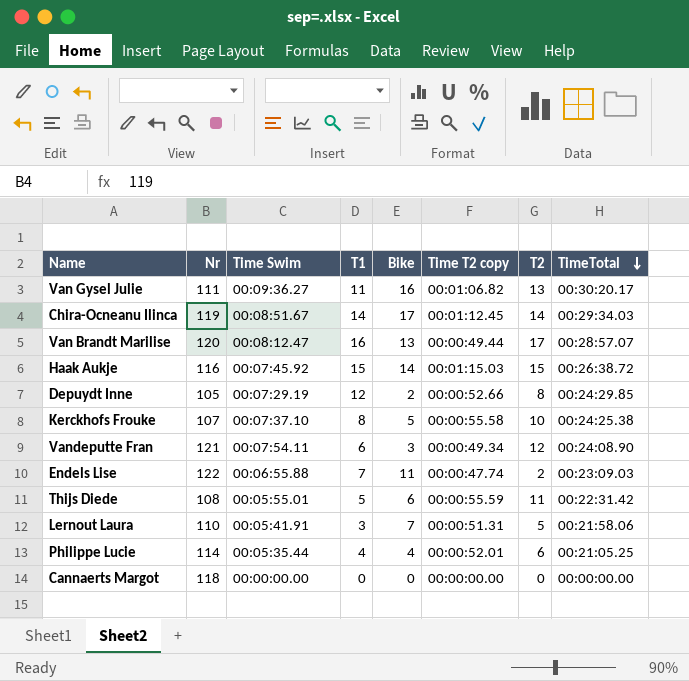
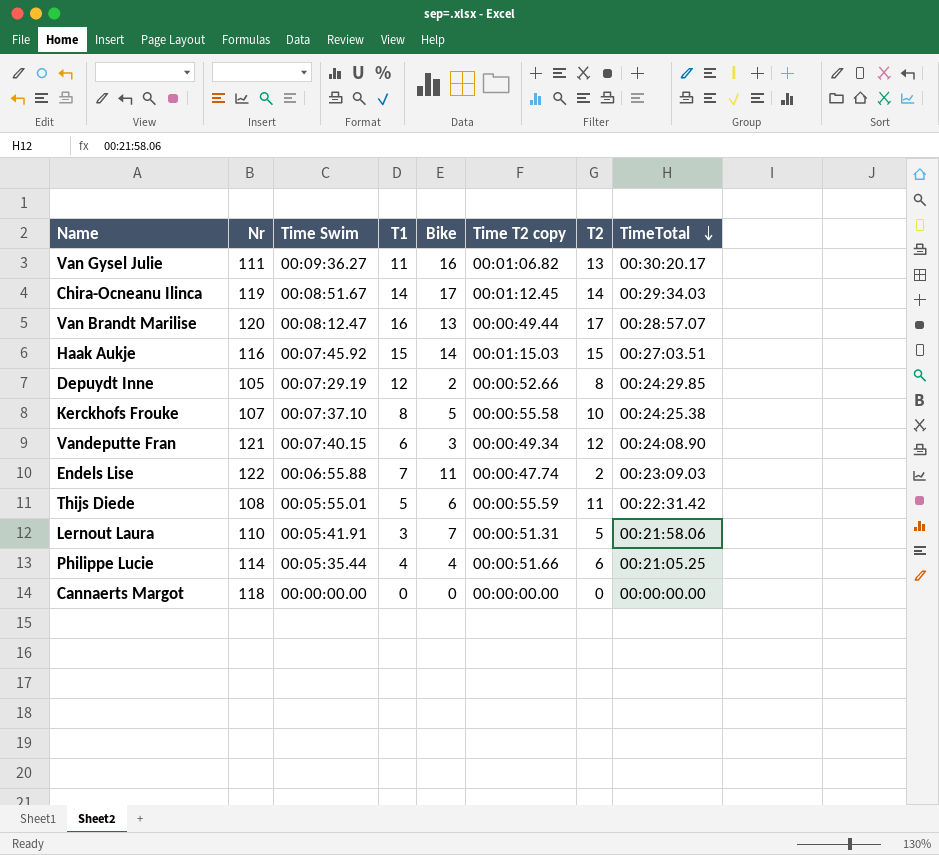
Haak Aukje | TimeTotal: 00:26:38.72 -> 00:27:03.51
Vandeputte Fran | Time Swim: 00:07:54.11 -> 00:07:40.15
Philippe Lucie | Time T2 copy: 00:00:52.01 -> 00:00:51.66

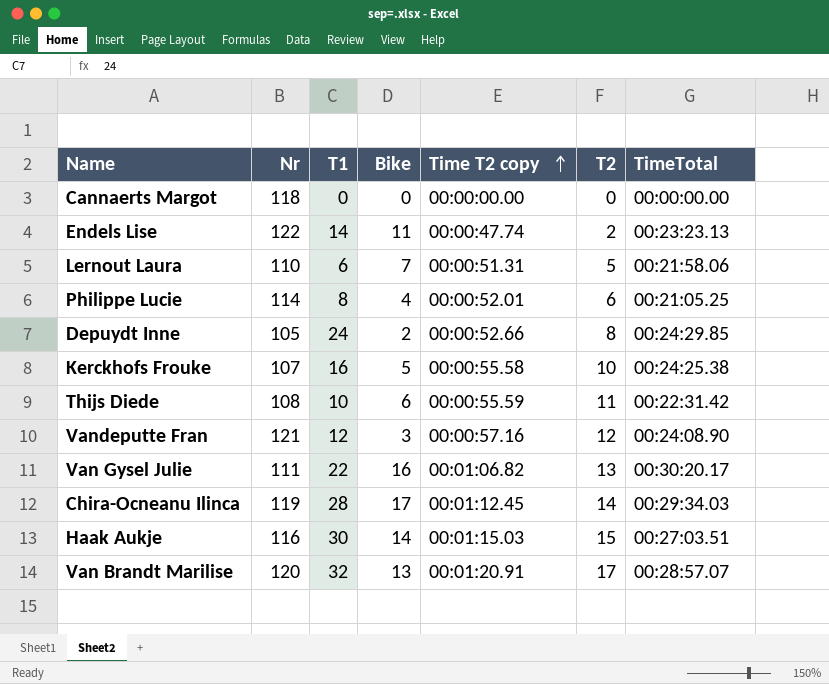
row order: TimeTotal descending -> Time T2 copy ascending
column Time Swim | position: 3 -> none
Endels Lise | T1: 7 -> 14
Endels Lise | TimeTotal: 00:23:09.03 -> 00:23:23.13
Lernout Laura | T1: 3 -> 6
Philippe Lucie | T1: 4 -> 8
Philippe Lucie | Time T2 copy: 00:00:51.66 -> 00:00:52.01
Depuydt Inne | T1: 12 -> 24
Kerckhofs Frouke | T1: 8 -> 16
Thijs Diede | T1: 5 -> 10
Vandeputte Fran | T1: 6 -> 12
Vandeputte Fran | Time T2 copy: 00:00:49.34 -> 00:00:57.16
Van Gysel Julie | T1: 11 -> 22
Chira-Ocneanu Ilinca | T1: 14 -> 28
Haak Aukje | T1: 15 -> 30
Van Brandt Marilise | T1: 16 -> 32
Van Brandt Marilise | Time T2 copy: 00:00:49.44 -> 00:01:20.91

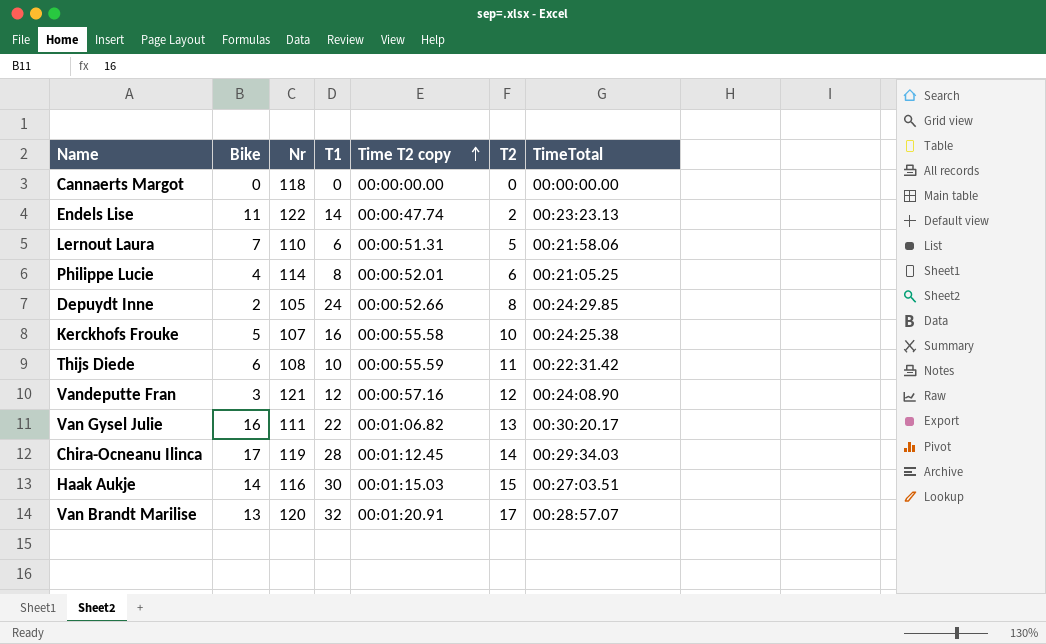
column Bike | position: 4 -> 2

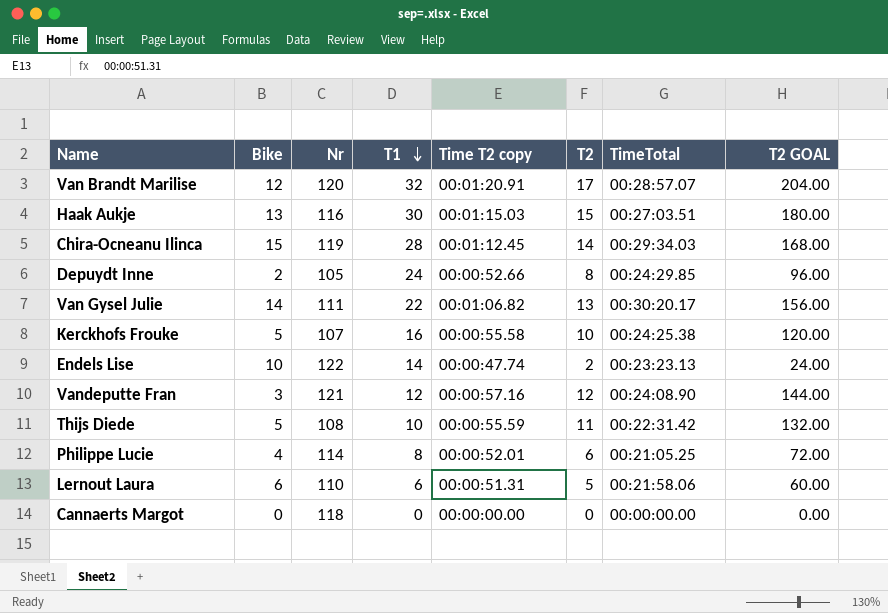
row order: Time T2 copy ascending -> T1 descending
column T2 GOAL | formula: none -> [T2] * 12
Van Brandt Marilise | Bike: 13 -> 12
Haak Aukje | Bike: 14 -> 13
Chira-Ocneanu Ilinca | Bike: 17 -> 15
Van Gysel Julie | Bike: 16 -> 14
Endels Lise | Bike: 11 -> 10
Thijs Diede | Bike: 6 -> 5
Lernout Laura | Bike: 7 -> 6

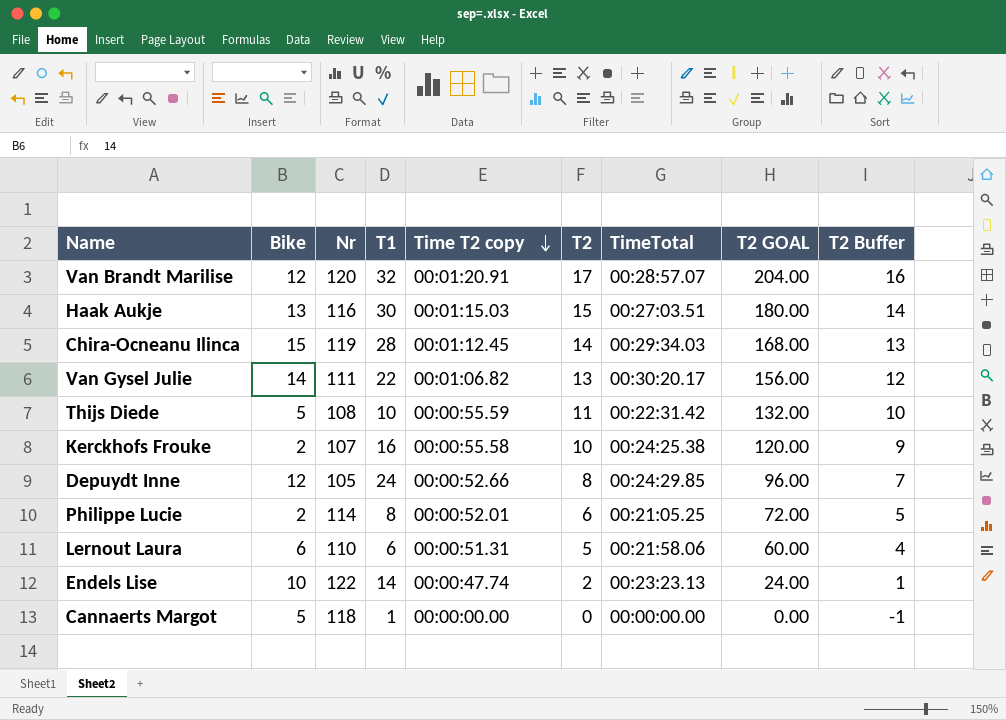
row order: T1 descending -> Time T2 copy descending
column T2 Buffer | formula: none -> [T2] - 1
row Vandeputte Fran: 3 | 121 | 12 | 00:00:57.16 | 12 | 00:24:08.90 | 144.00 -> none
Kerckhofs Frouke | Bike: 5 -> 2
Depuydt Inne | Bike: 2 -> 12
Philippe Lucie | Bike: 4 -> 2
Cannaerts Margot | Bike: 0 -> 5
Cannaerts Margot | T1: 0 -> 1

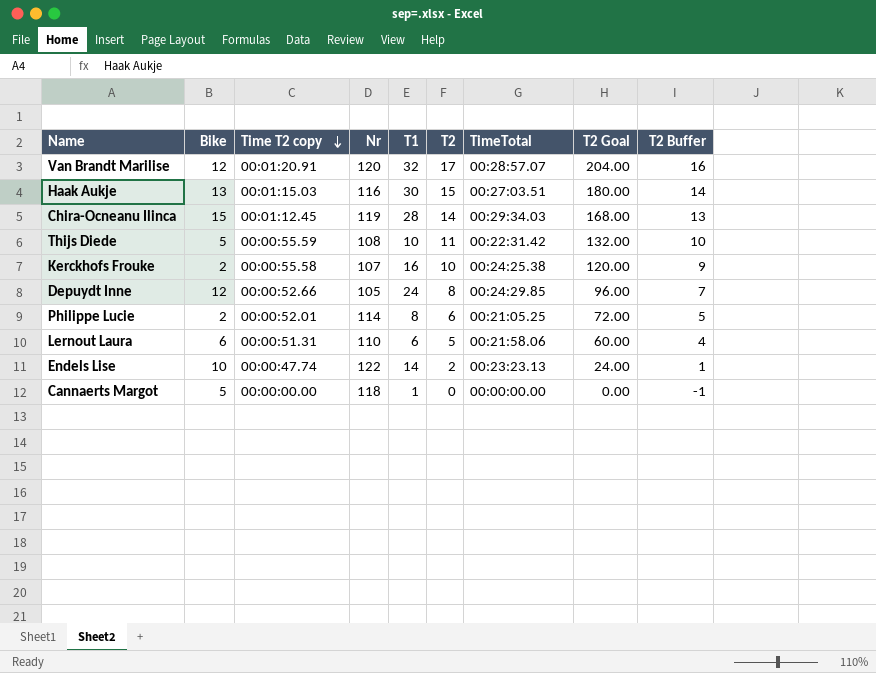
column Time T2 copy | position: 5 -> 3
column name: T2 GOAL -> T2 Goal
row Van Gysel Julie: 14 | 111 | 22 | 00:01:06.82 | 13 | 00:30:20.17 | 156.00 | 12 -> none

